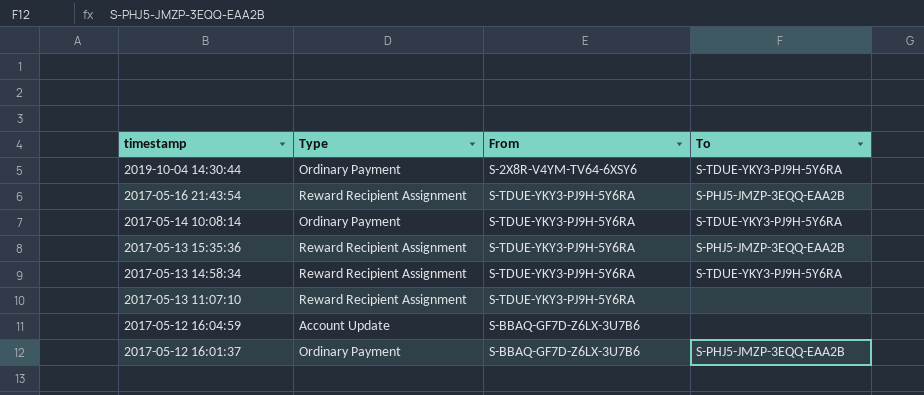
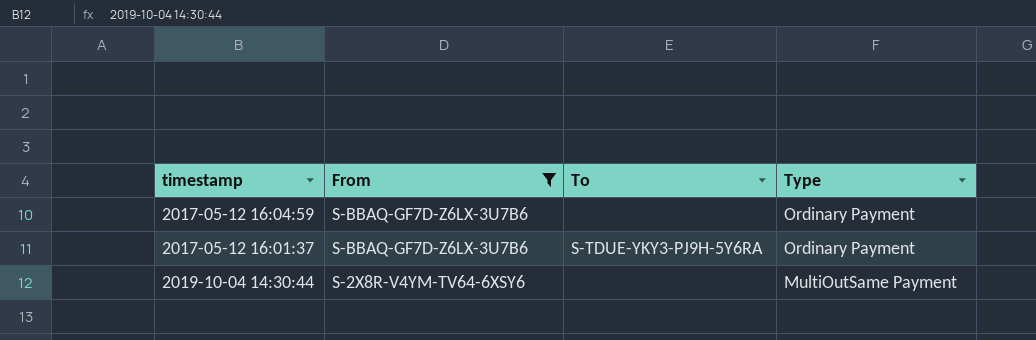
filter: none -> From != S-TDUE-YKY3-PJ9H-5Y6RA
row order: timestamp descending -> From descending
column Type | position: 2 -> 4
2017-05-12 16:04:59 | Type: Account Update -> Ordinary Payment
2017-05-12 16:01:37 | To: S-PHJ5-JMZP-3EQQ-EAA2B -> S-TDUE-YKY3-PJ9H-5Y6RA
2019-10-04 14:30:44 | To: S-TDUE-YKY3-PJ9H-5Y6RA -> none
2019-10-04 14:30:44 | Type: Ordinary Payment -> MultiOutSame Payment

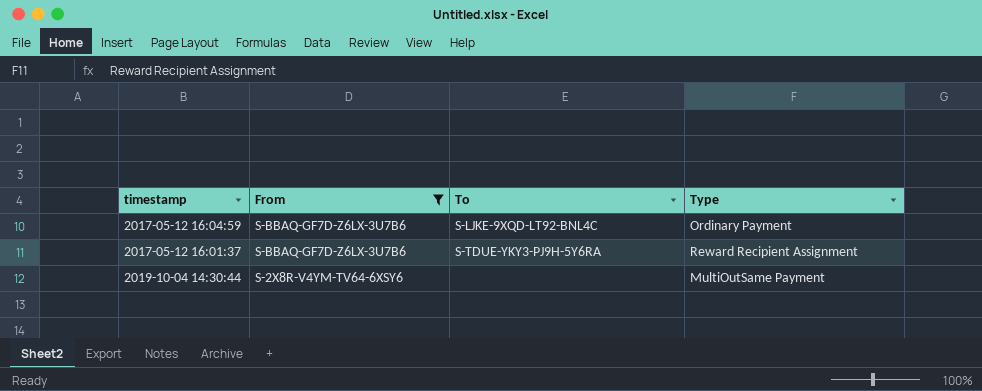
2017-05-12 16:04:59 | To: none -> S-LJKE-9XQD-LT92-BNL4C
2017-05-12 16:01:37 | Type: Ordinary Payment -> Reward Recipient Assignment

